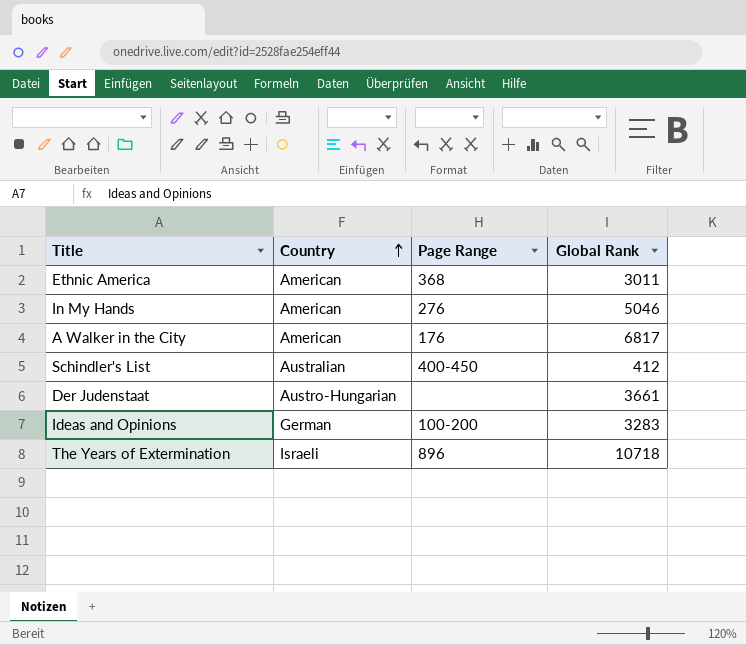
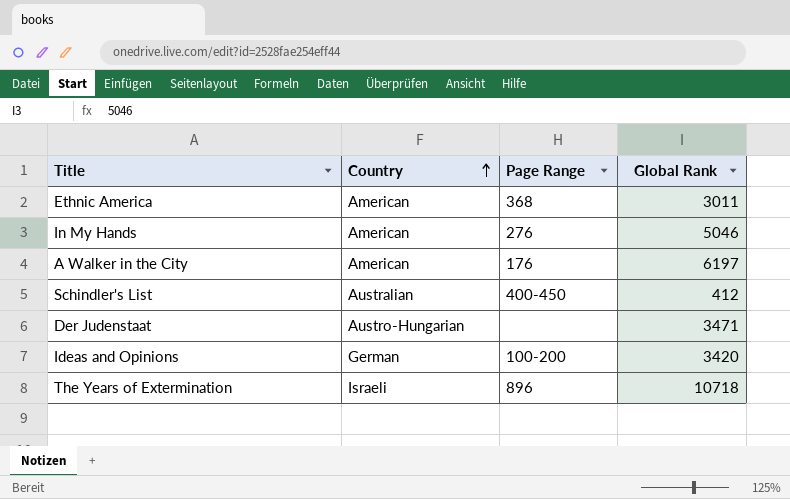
A Walker in the City | Global Rank: 6817 -> 6197
Der Judenstaat | Global Rank: 3661 -> 3471
Ideas and Opinions | Global Rank: 3283 -> 3420

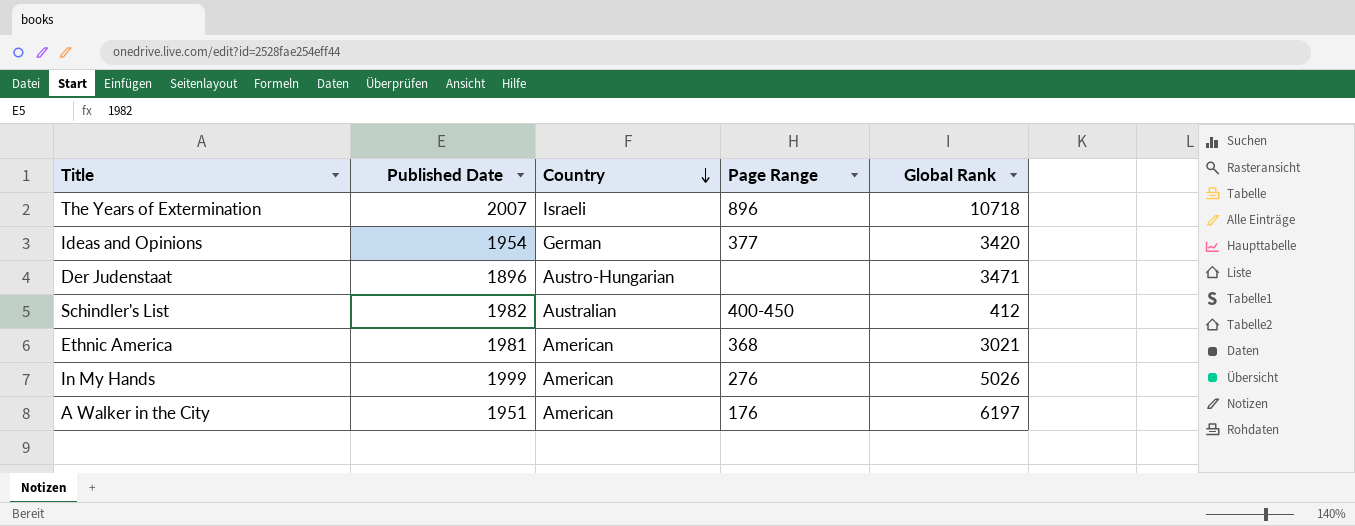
row order: Country ascending -> Country descending
column Published Date | position: none -> 2
Ideas and Opinions | Page Range: 100-200 -> 377
Ethnic America | Global Rank: 3011 -> 3021
In My Hands | Global Rank: 5046 -> 5026

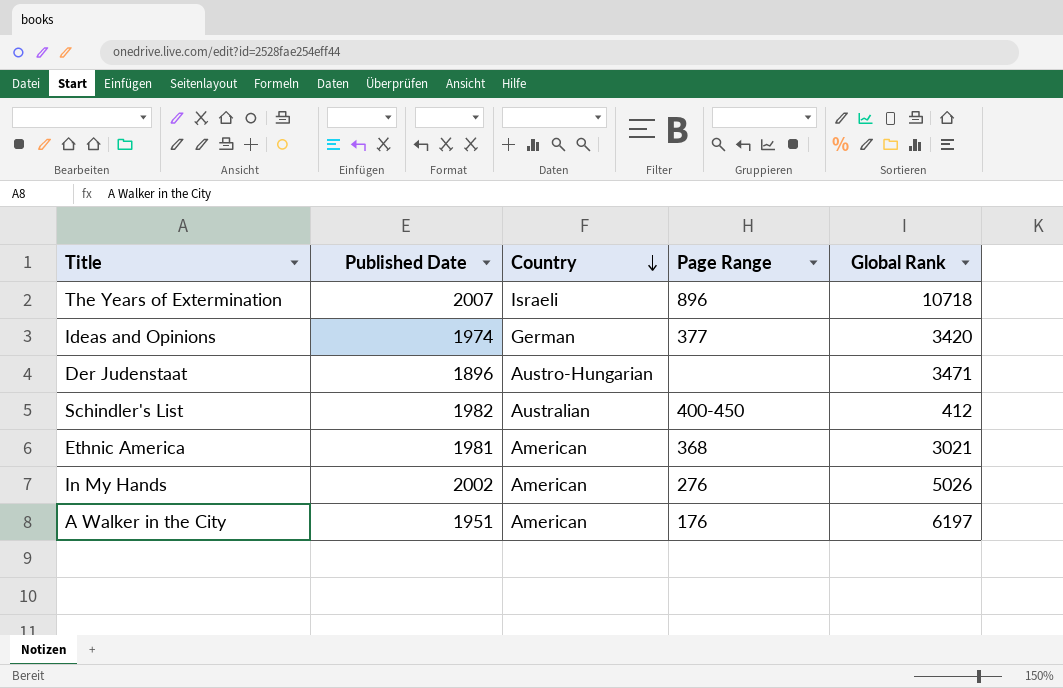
Ideas and Opinions | Published Date: 1954 -> 1974
In My Hands | Published Date: 1999 -> 2002

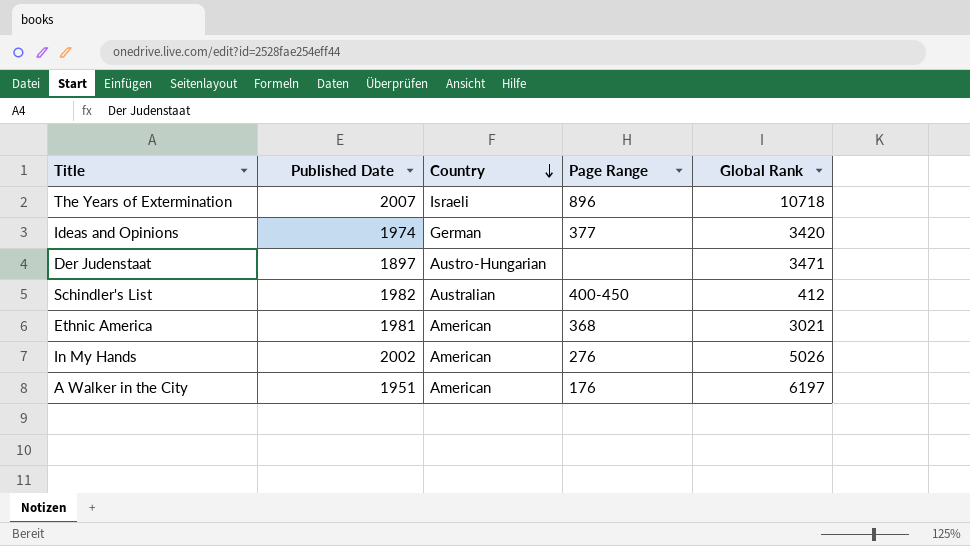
Der Judenstaat | Published Date: 1896 -> 1897

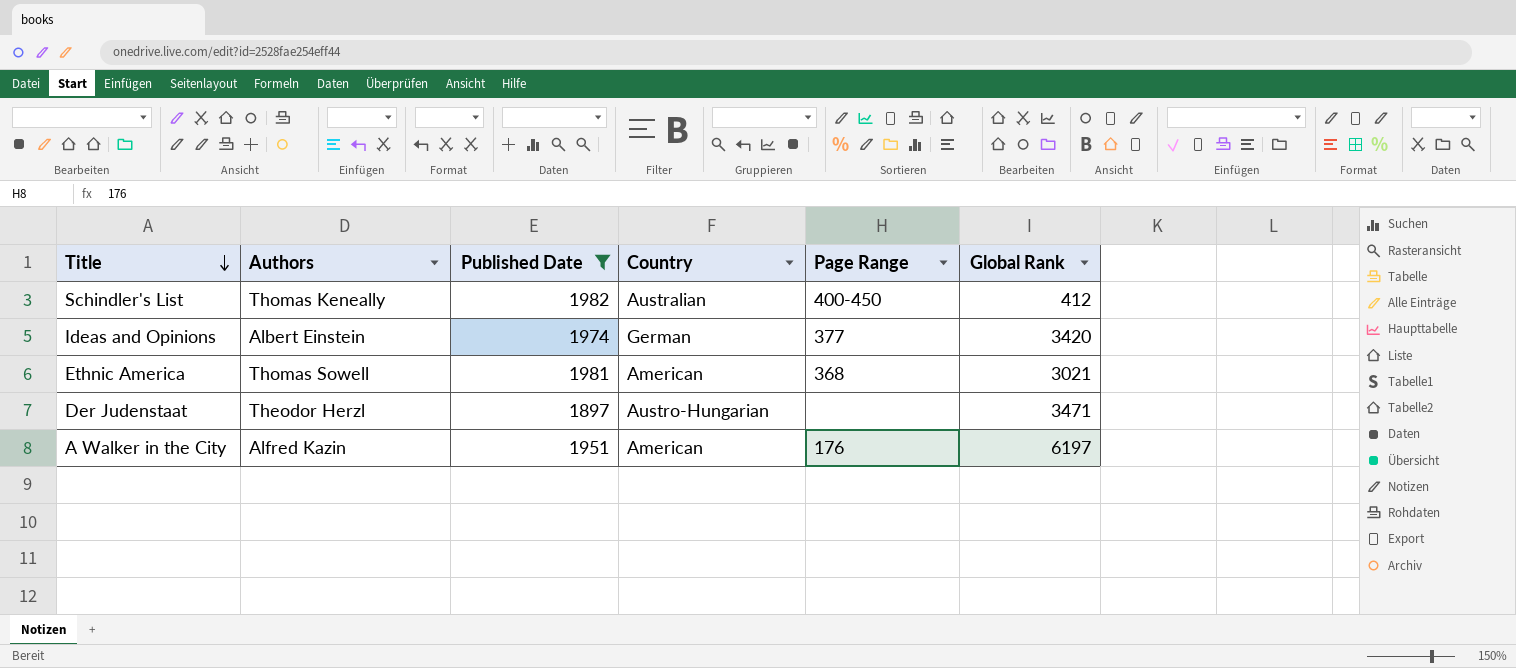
filter: none -> Published Date <= 1982
row order: Country descending -> Title descending
column Authors | position: none -> 2

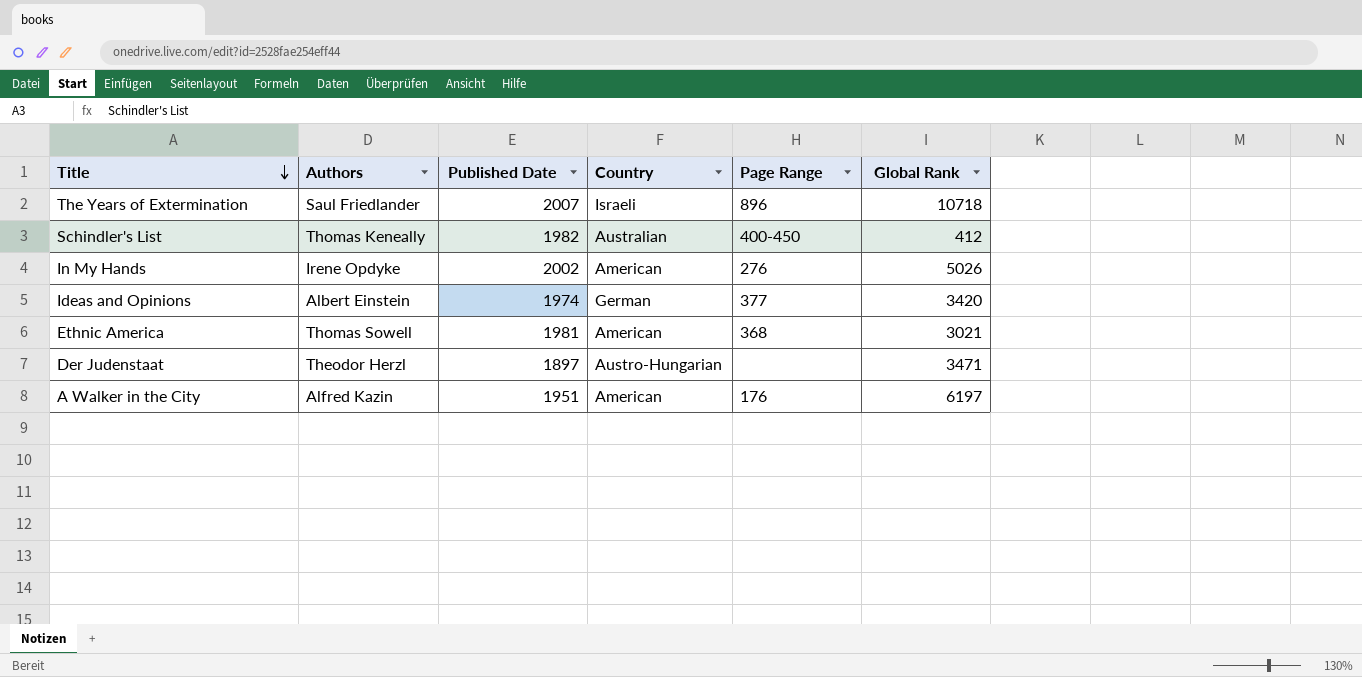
filter: Published Date <= 1982 -> none

